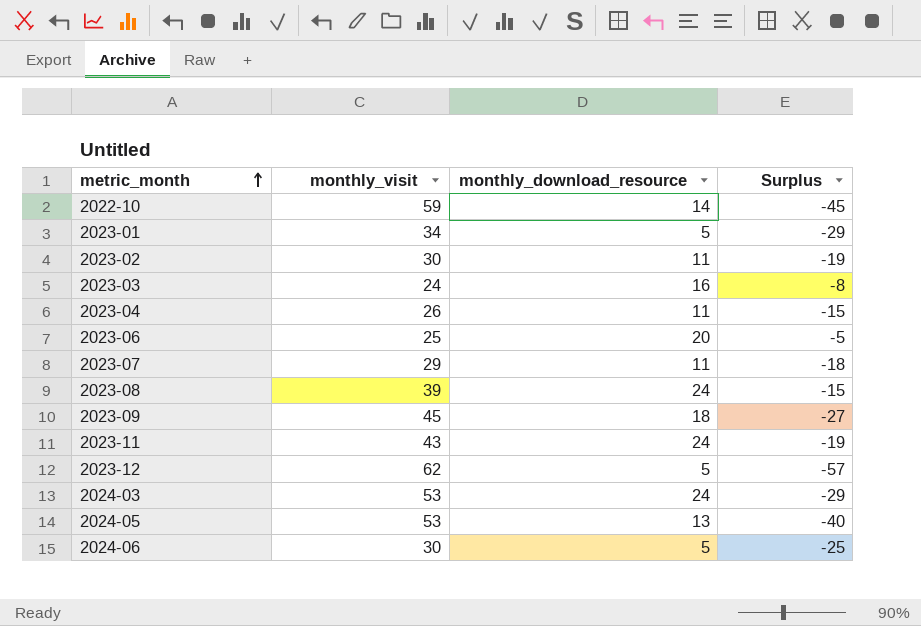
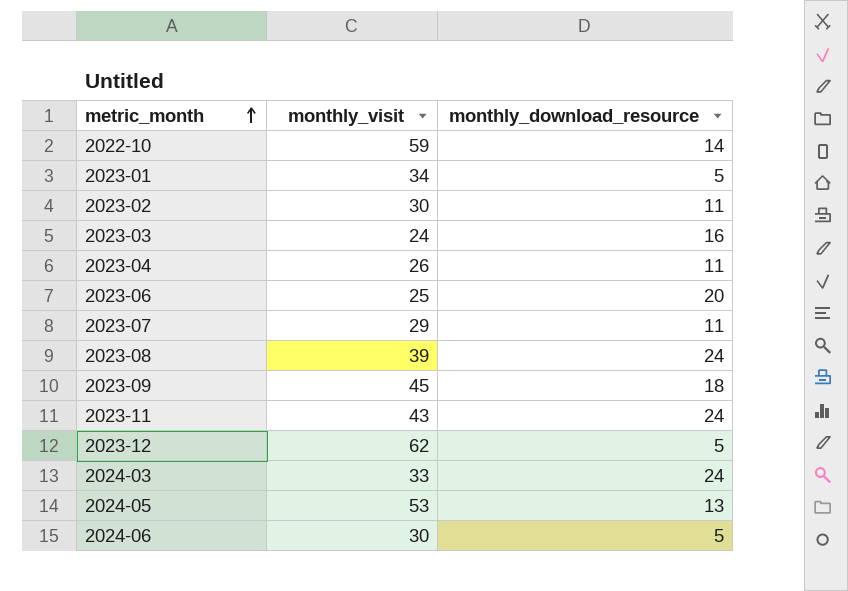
column Surplus | formula: [monthly_download_resource] - [monthly_visit] -> none
2024-03 | monthly_visit: 53 -> 33

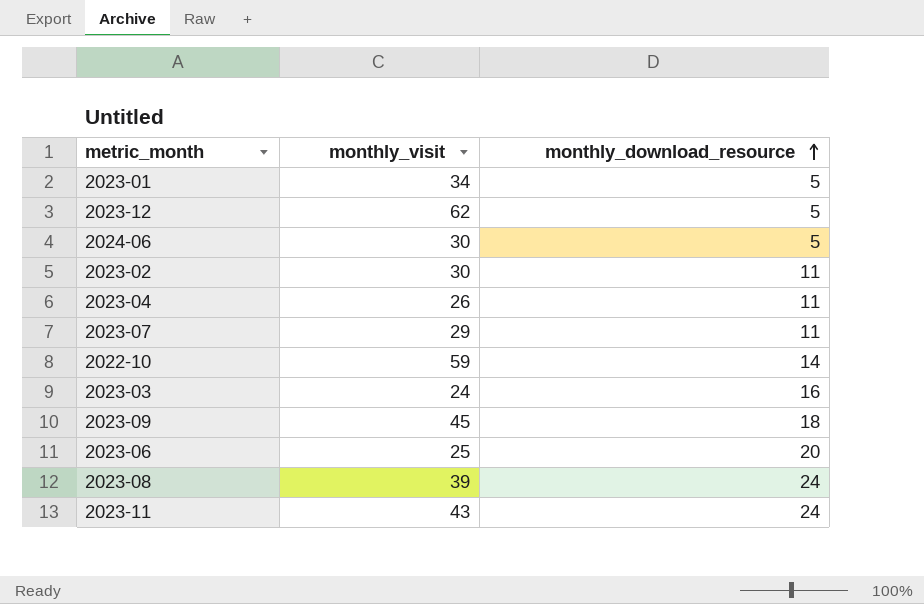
row order: metric_month ascending -> monthly_download_resource ascending
row 2024-03: 33 | 24 -> none
row 2024-05: 53 | 13 -> none

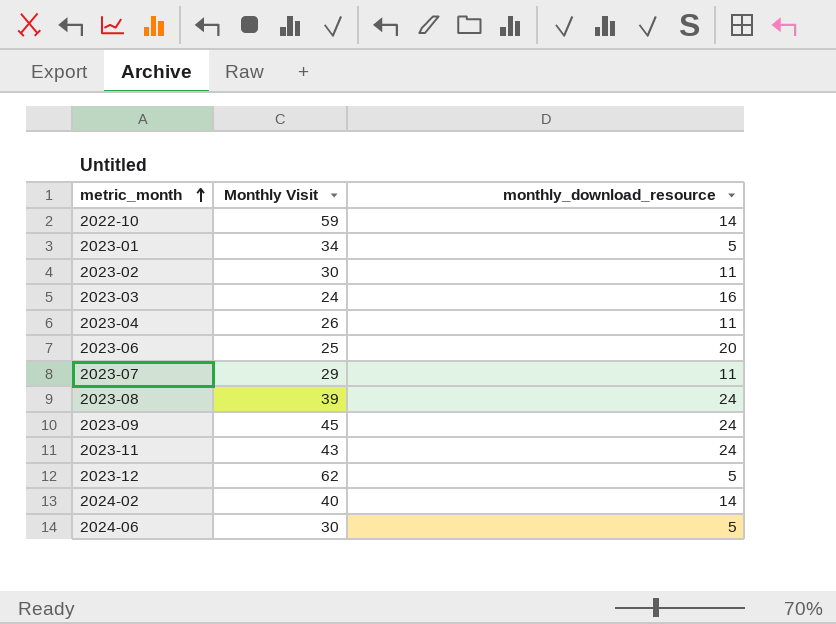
row order: monthly_download_resource ascending -> metric_month ascending
column name: monthly_visit -> Monthly Visit
2023-09 | monthly_download_resource: 18 -> 24
row 2024-02: none -> 40 | 14

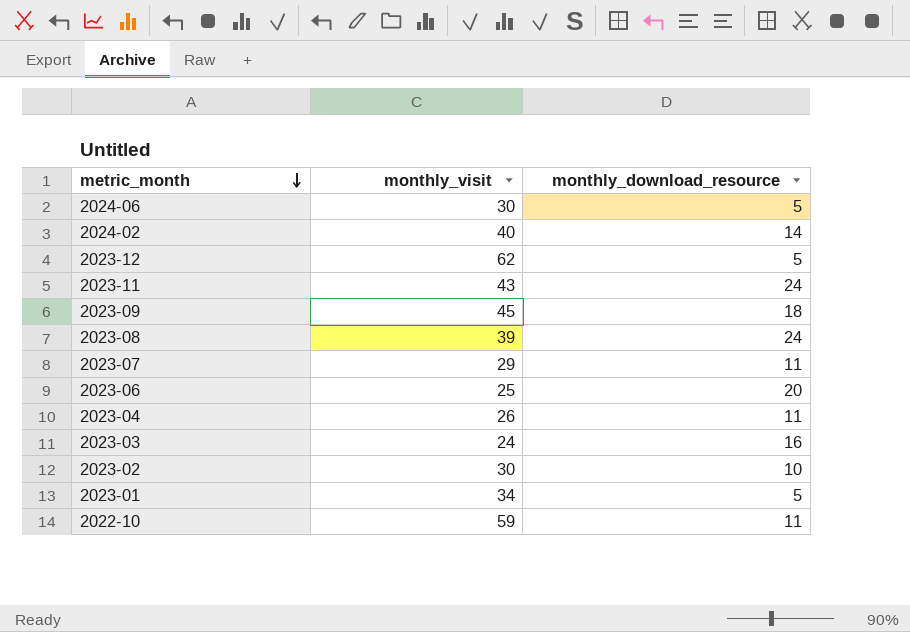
row order: metric_month ascending -> metric_month descending
column name: Monthly Visit -> monthly_visit
2023-09 | monthly_download_resource: 24 -> 18
2023-02 | monthly_download_resource: 11 -> 10
2022-10 | monthly_download_resource: 14 -> 11

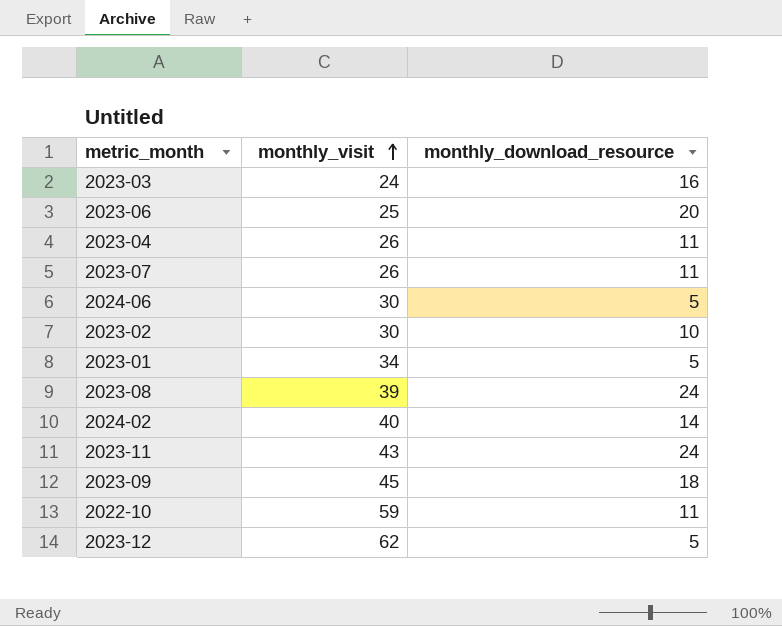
row order: metric_month descending -> monthly_visit ascending
2023-07 | monthly_visit: 29 -> 26

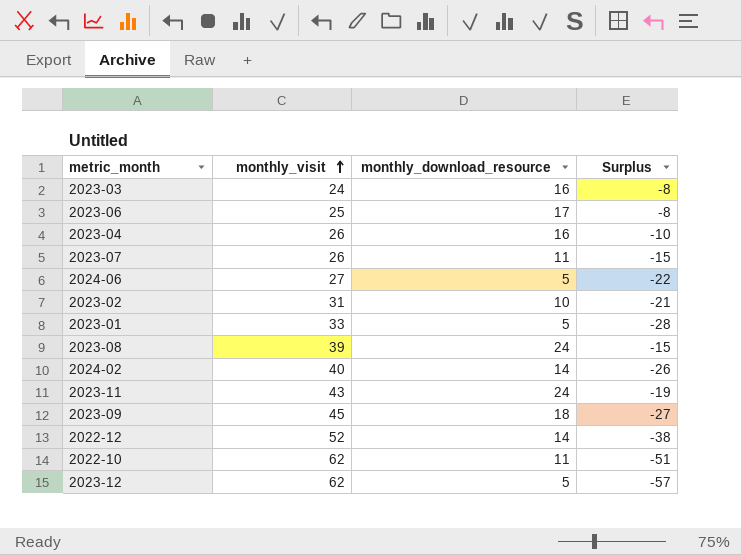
column Surplus | formula: none -> [monthly_download_resource] - [monthly_visit]
2023-06 | monthly_download_resource: 20 -> 17
2023-04 | monthly_download_resource: 11 -> 16
2024-06 | monthly_visit: 30 -> 27
2023-02 | monthly_visit: 30 -> 31
2023-01 | monthly_visit: 34 -> 33
row 2022-12: none -> 52 | 14 | -38
2022-10 | monthly_visit: 59 -> 62

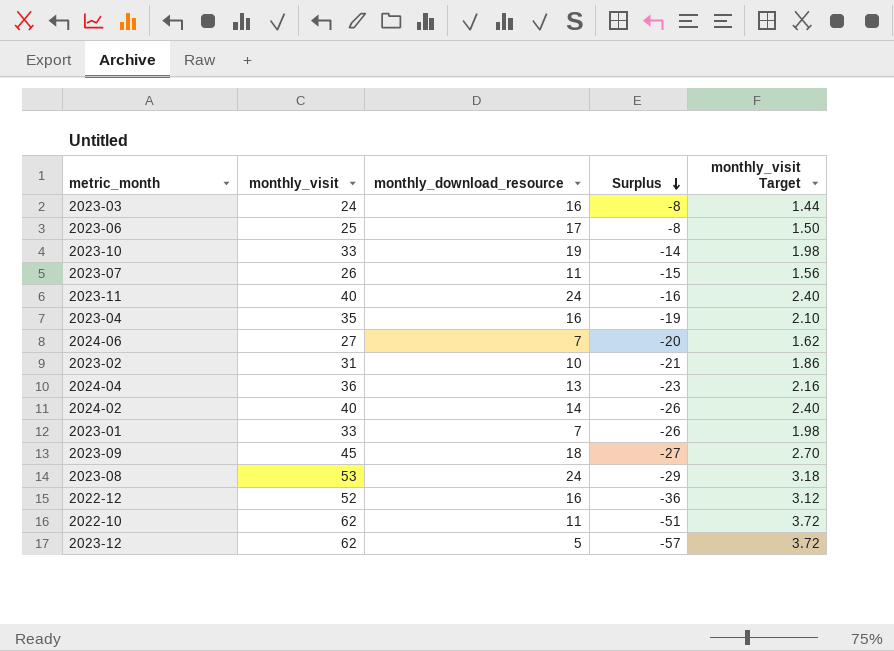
row order: monthly_visit ascending -> Surplus descending
column monthly_visit Target | formula: none -> [monthly_visit] * 0.06
row 2023-10: none -> 33 | 19 | -14 | 1.98
2023-11 | monthly_visit: 43 -> 40
2023-11 | Surplus: -19 -> -16
2023-04 | monthly_visit: 26 -> 35
2023-04 | Surplus: -10 -> -19
2024-06 | monthly_download_resource: 5 -> 7
2024-06 | Surplus: -22 -> -20
row 2024-04: none -> 36 | 13 | -23 | 2.16
2023-01 | monthly_download_resource: 5 -> 7
2023-01 | Surplus: -28 -> -26
2023-08 | monthly_visit: 39 -> 53
2023-08 | Surplus: -15 -> -29
2022-12 | monthly_download_resource: 14 -> 16
2022-12 | Surplus: -38 -> -36

